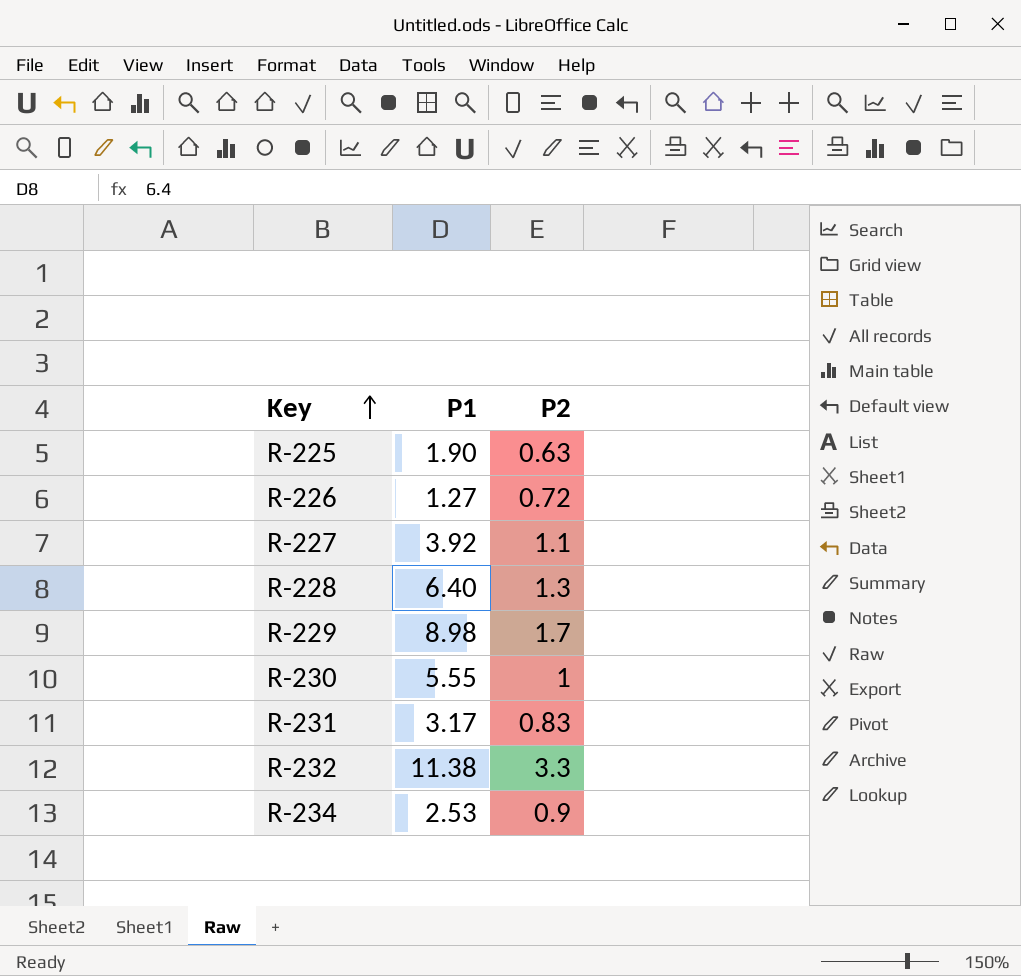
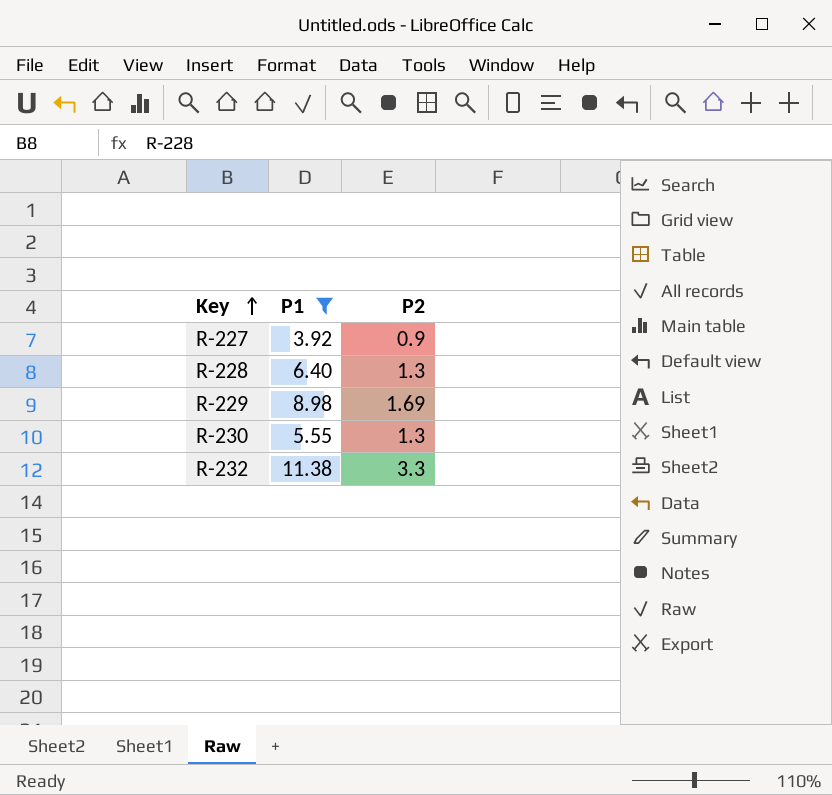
filter: none -> P1 >= 3.92
R-227 | P2: 1.1 -> 0.9
R-229 | P2: 1.7 -> 1.69
R-230 | P2: 1 -> 1.3

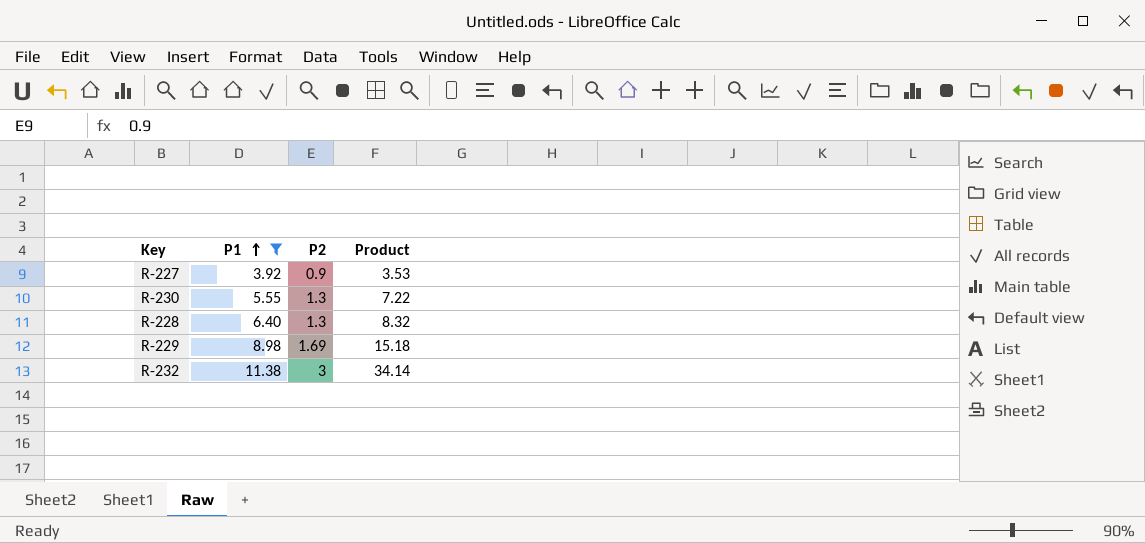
row order: Key ascending -> P1 ascending
column Product | formula: none -> [P1] * [P2]
R-232 | P2: 3.3 -> 3

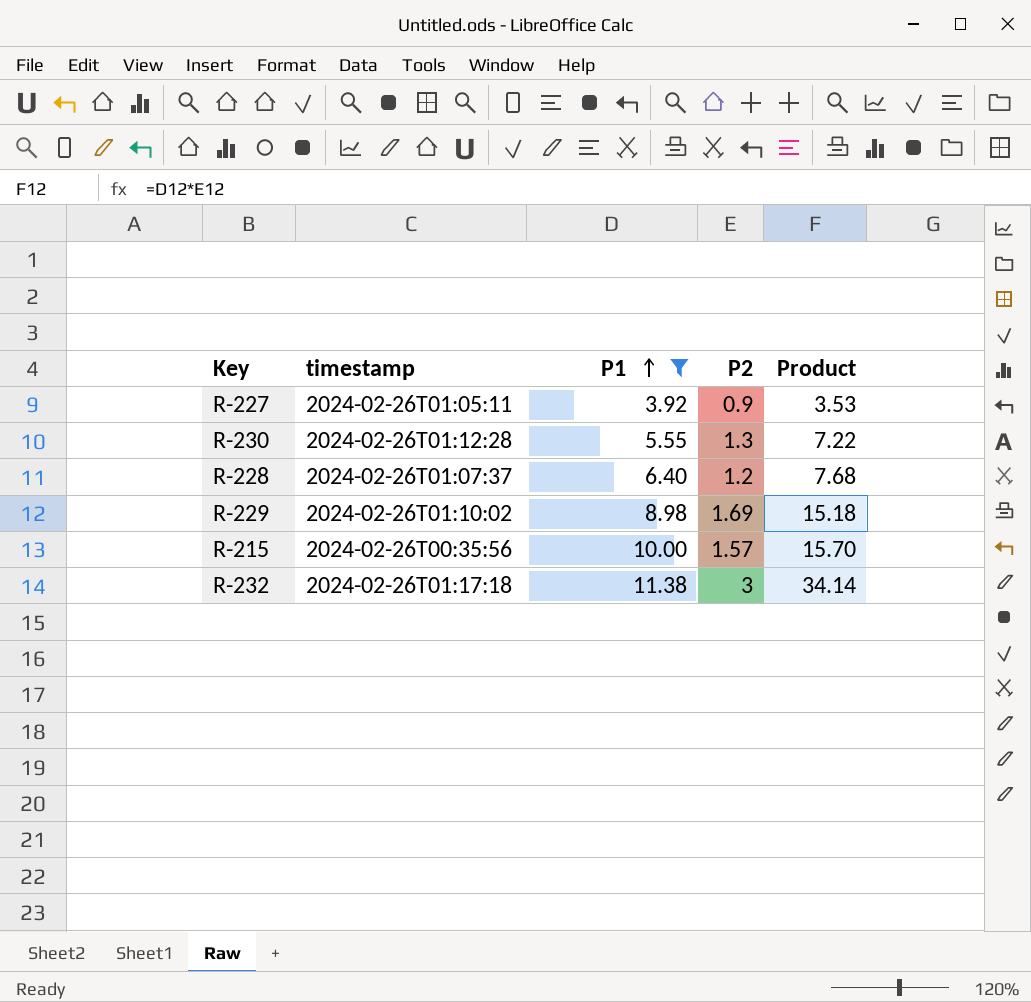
column timestamp | position: none -> 2
R-228 | P2: 1.3 -> 1.2
R-228 | Product: 8.32 -> 7.68
row R-215: none -> 2024-02-26T00:35:56 | 10.00 | 1.57 | 15.70

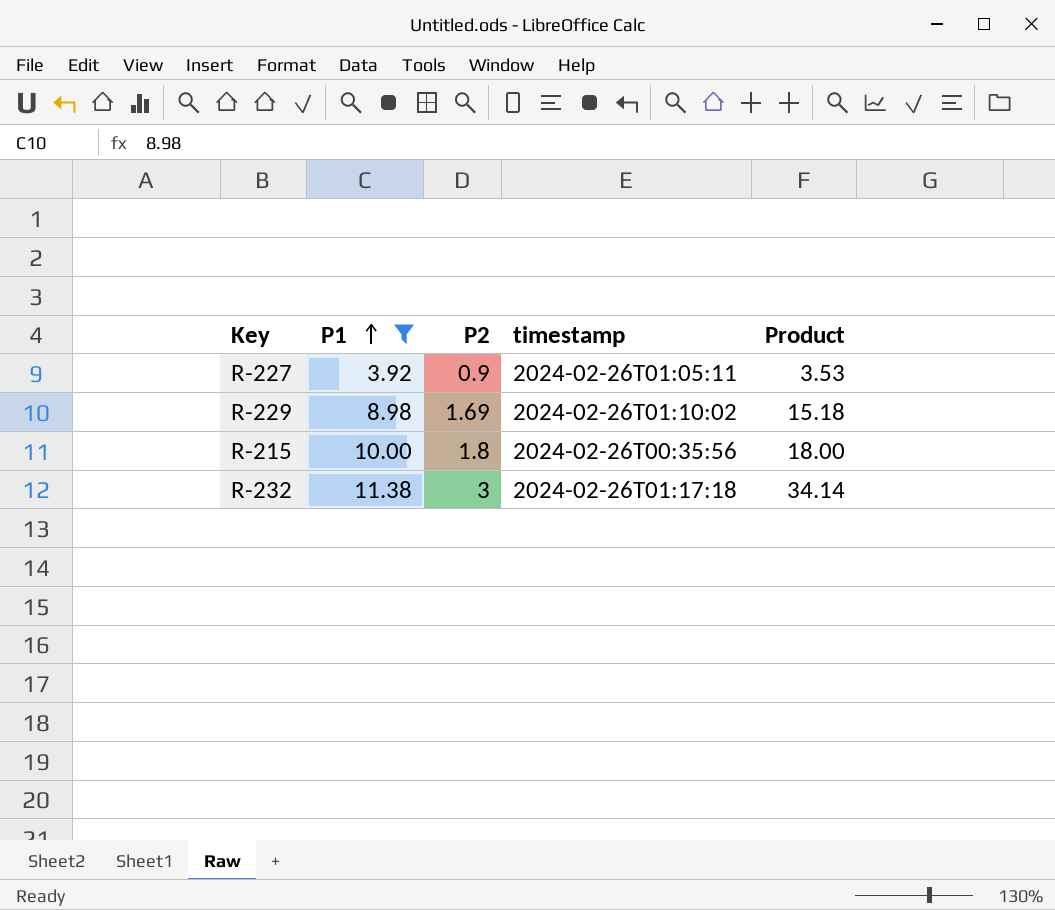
column timestamp | position: 2 -> 4
row R-230: 2024-02-26T01:12:28 | 5.55 | 1.3 | 7.22 -> none
row R-228: 2024-02-26T01:07:37 | 6.40 | 1.2 | 7.68 -> none
R-215 | P2: 1.57 -> 1.8
R-215 | Product: 15.70 -> 18.00

